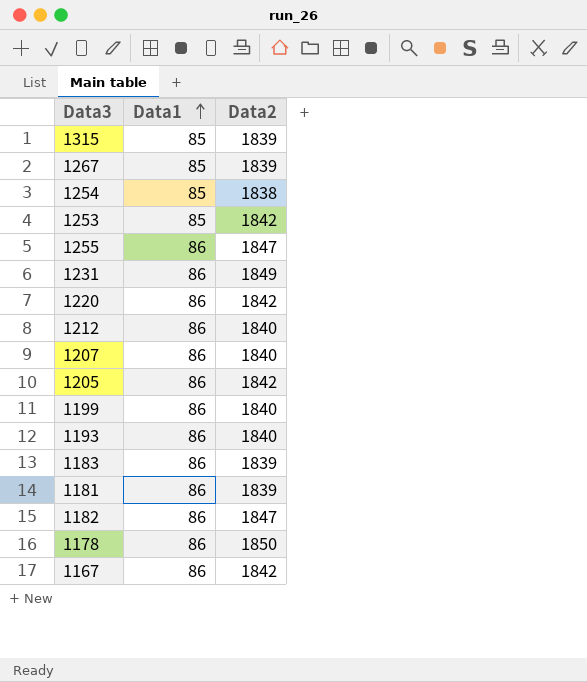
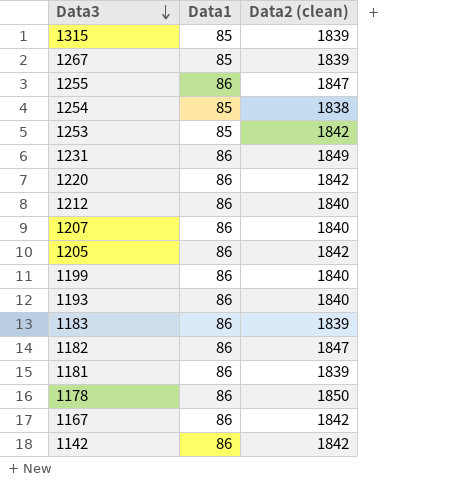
row order: Data1 ascending -> Data3 descending
column name: Data2 -> Data2 (clean)
row 1142: none -> 86 | 1842

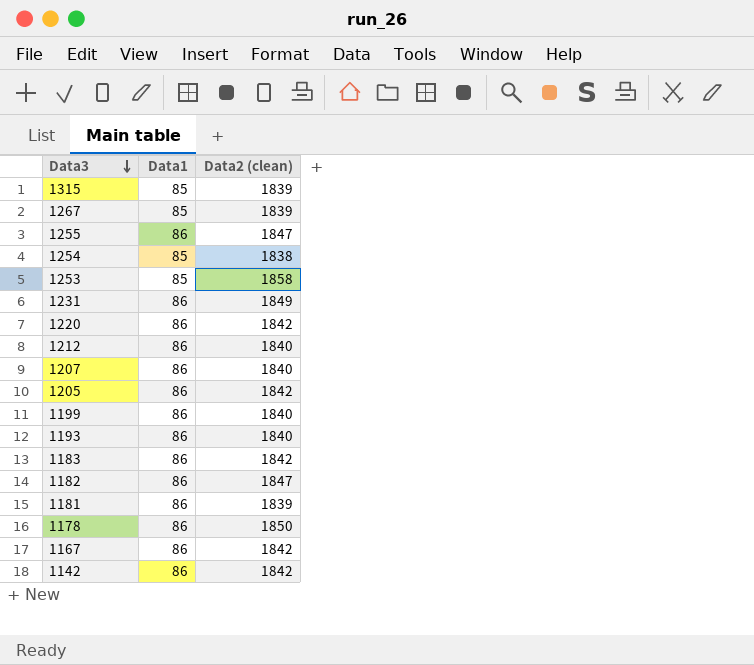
1253 | Data2 (clean): 1842 -> 1858
1183 | Data2 (clean): 1839 -> 1842

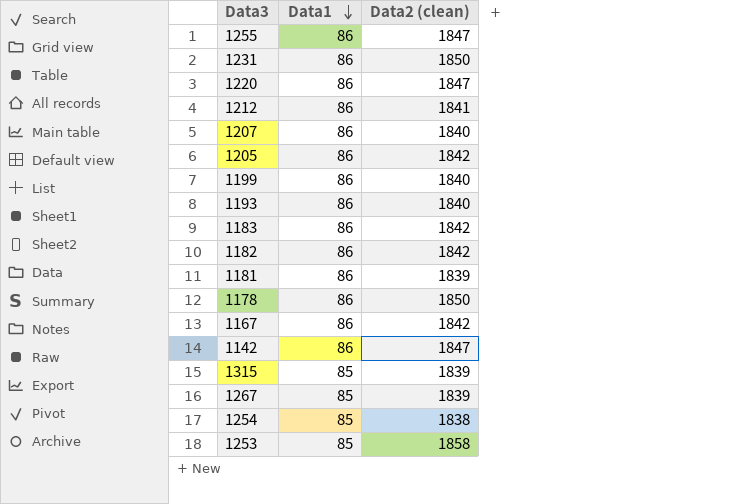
row order: Data3 descending -> Data1 descending
1231 | Data2 (clean): 1849 -> 1850
1220 | Data2 (clean): 1842 -> 1847
1212 | Data2 (clean): 1840 -> 1841
1182 | Data2 (clean): 1847 -> 1842
1142 | Data2 (clean): 1842 -> 1847

